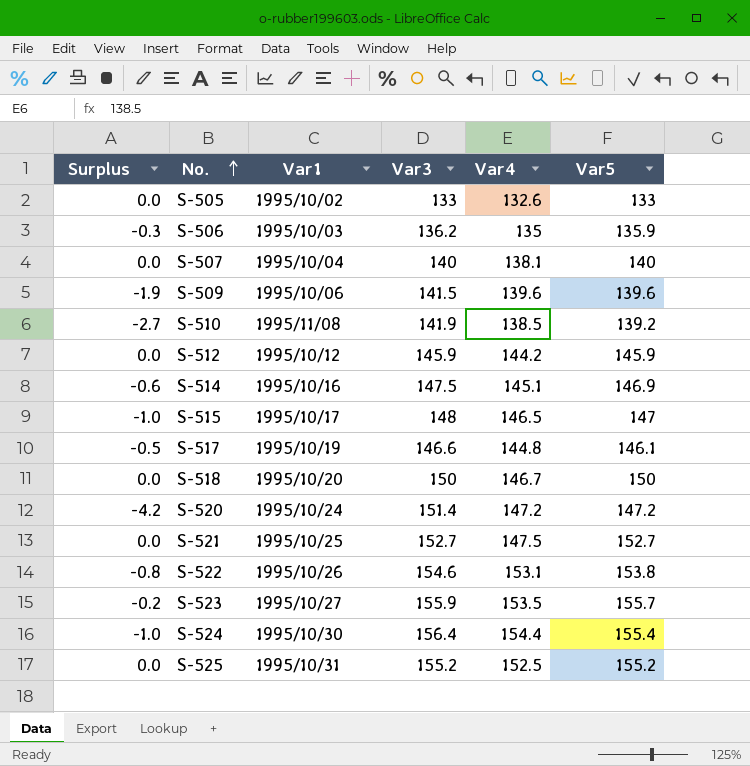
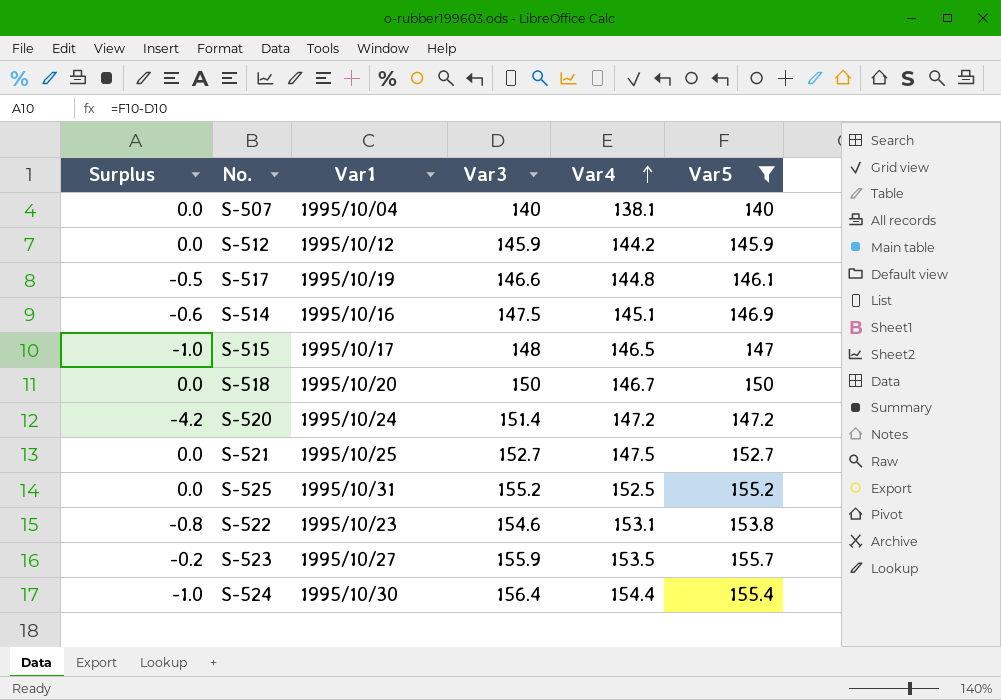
filter: none -> Var5 >= 140
row order: No. ascending -> Var4 ascending
S-522 | Var1: 1995/10/26 -> 1995/10/23

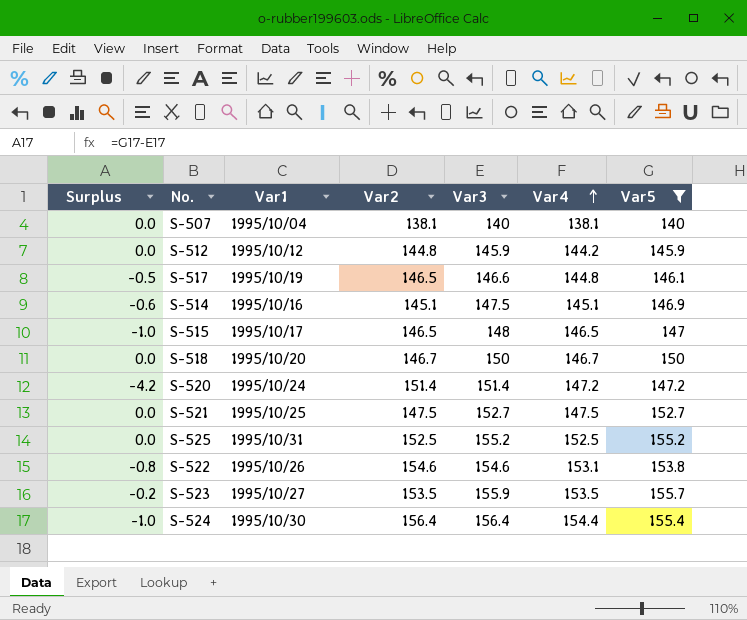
column Var2 | position: none -> 4
S-522 | Var1: 1995/10/23 -> 1995/10/26

